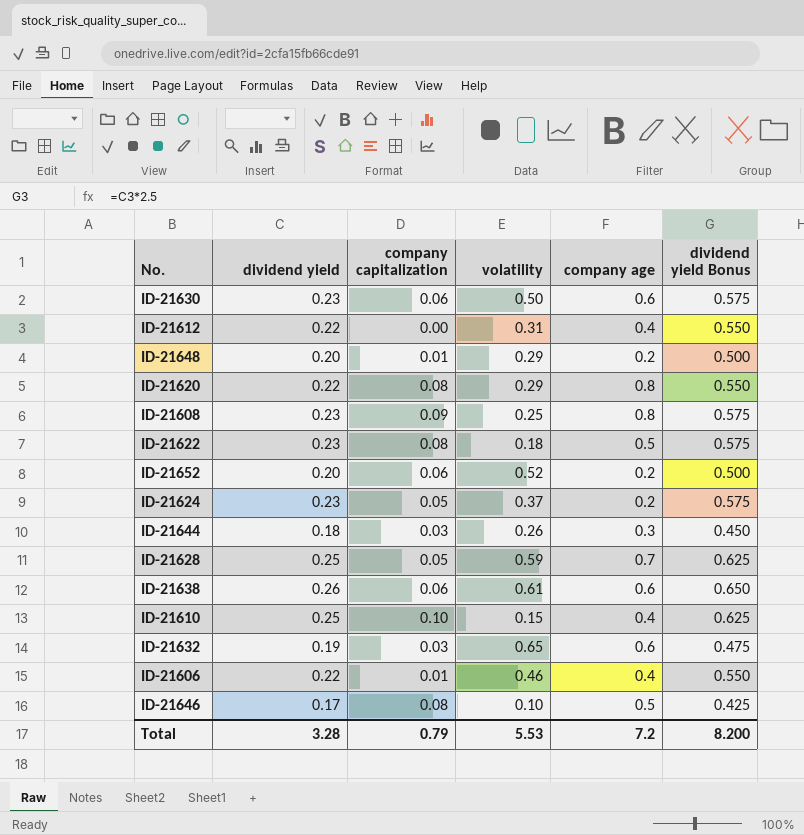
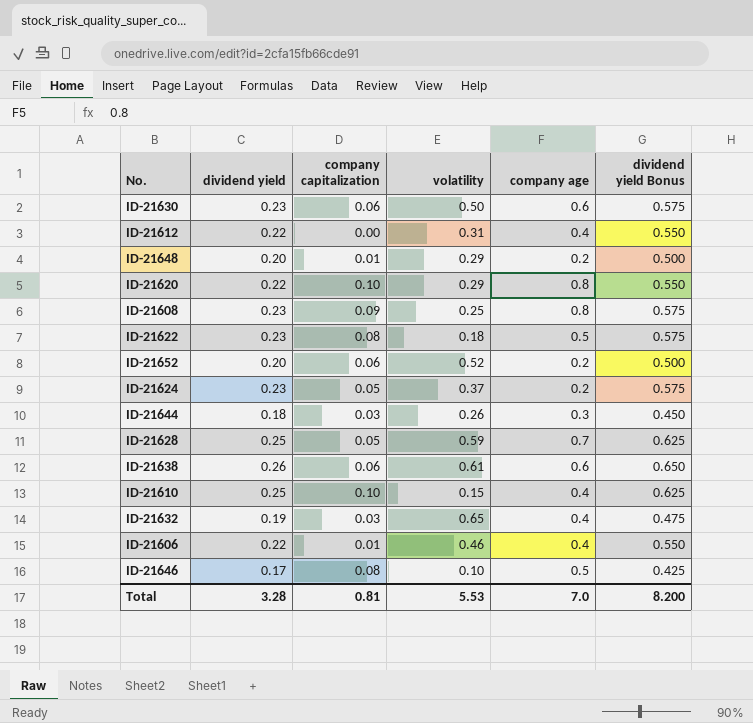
ID-21620 | company capitalization: 0.08 -> 0.10
ID-21632 | company age: 0.6 -> 0.4
Total | company capitalization: 0.79 -> 0.81
Total | company age: 7.2 -> 7.0

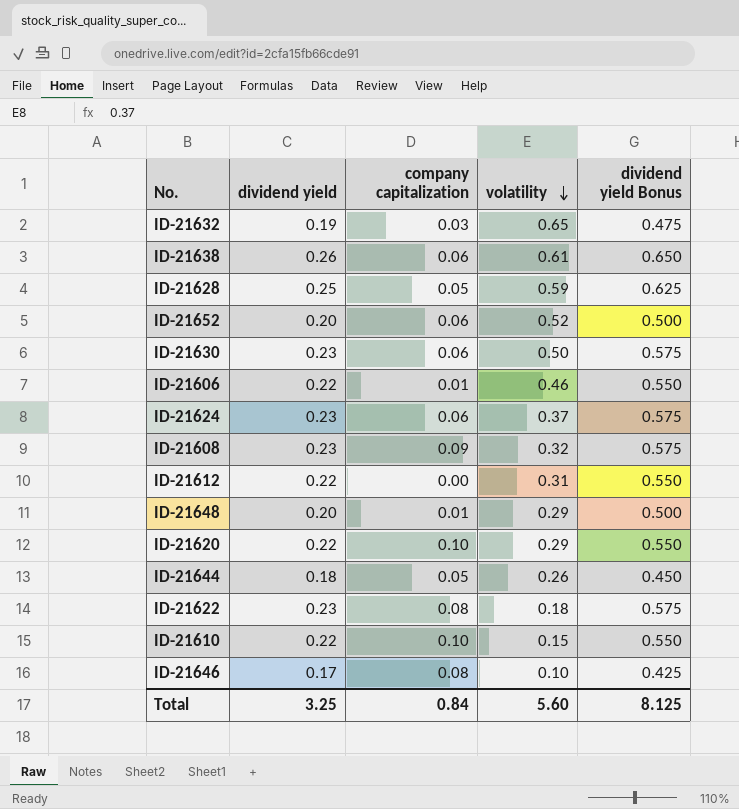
row order: none -> volatility descending
column company age | position: 5 -> none
ID-21624 | company capitalization: 0.05 -> 0.06
ID-21608 | volatility: 0.25 -> 0.32
ID-21644 | company capitalization: 0.03 -> 0.05
ID-21610 | dividend yield: 0.25 -> 0.22
ID-21610 | dividend yield Bonus: 0.625 -> 0.550
Total | dividend yield: 3.28 -> 3.25
Total | company capitalization: 0.81 -> 0.84
Total | volatility: 5.53 -> 5.60
Total | dividend yield Bonus: 8.200 -> 8.125

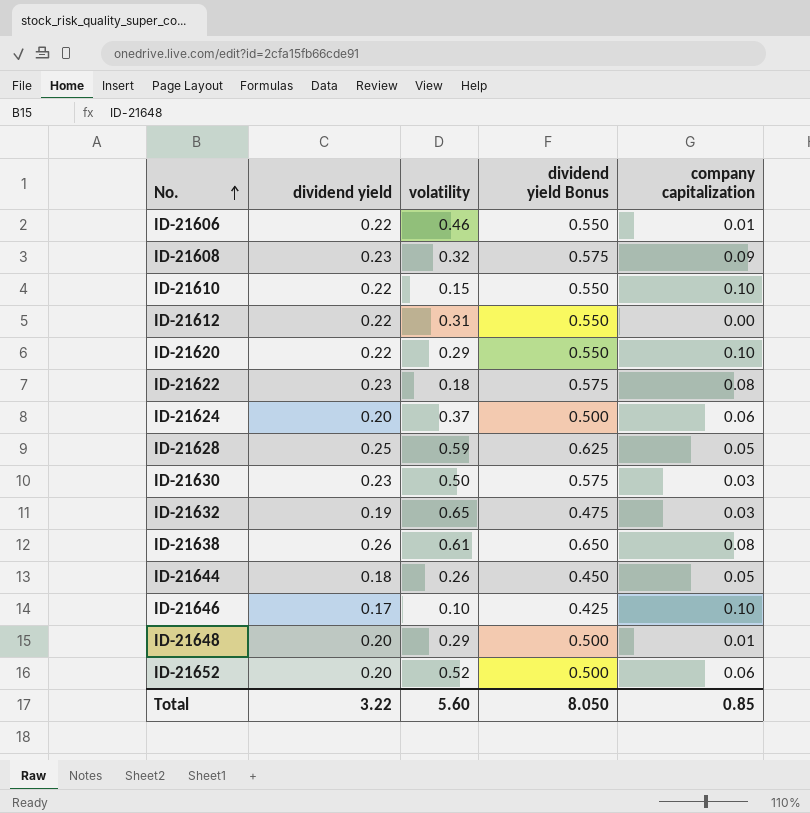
row order: volatility descending -> No. ascending
column company capitalization | position: 3 -> 5
ID-21624 | dividend yield: 0.23 -> 0.20
ID-21624 | dividend yield Bonus: 0.575 -> 0.500
ID-21630 | company capitalization: 0.06 -> 0.03
ID-21638 | company capitalization: 0.06 -> 0.08
ID-21646 | company capitalization: 0.08 -> 0.10
Total | dividend yield: 3.25 -> 3.22
Total | dividend yield Bonus: 8.125 -> 8.050
Total | company capitalization: 0.84 -> 0.85

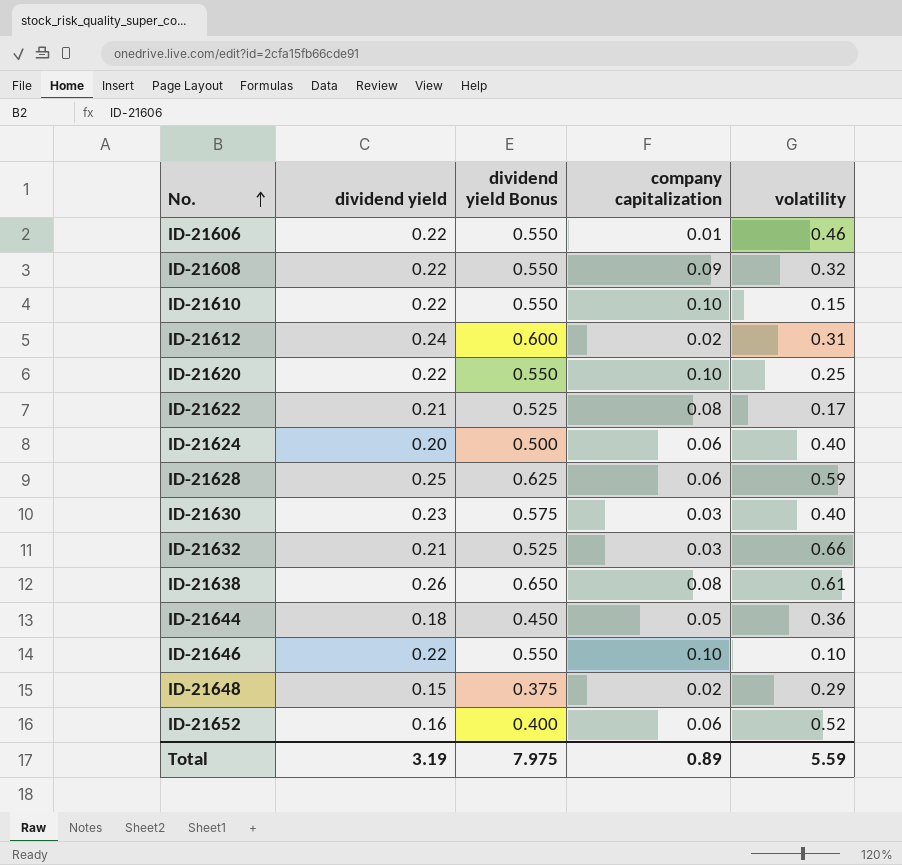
column volatility | position: 3 -> 5
ID-21608 | dividend yield: 0.23 -> 0.22
ID-21608 | dividend yield Bonus: 0.575 -> 0.550
ID-21612 | dividend yield: 0.22 -> 0.24
ID-21612 | dividend yield Bonus: 0.550 -> 0.600
ID-21612 | company capitalization: 0.00 -> 0.02
ID-21620 | volatility: 0.29 -> 0.25
ID-21622 | dividend yield: 0.23 -> 0.21
ID-21622 | dividend yield Bonus: 0.575 -> 0.525
ID-21622 | volatility: 0.18 -> 0.17
ID-21624 | volatility: 0.37 -> 0.40
ID-21628 | company capitalization: 0.05 -> 0.06
ID-21630 | volatility: 0.50 -> 0.40
ID-21632 | dividend yield: 0.19 -> 0.21
ID-21632 | dividend yield Bonus: 0.475 -> 0.525
ID-21632 | volatility: 0.65 -> 0.66
ID-21644 | volatility: 0.26 -> 0.36
ID-21646 | dividend yield: 0.17 -> 0.22
ID-21646 | dividend yield Bonus: 0.425 -> 0.550
ID-21648 | dividend yield: 0.20 -> 0.15
ID-21648 | dividend yield Bonus: 0.500 -> 0.375
ID-21648 | company capitalization: 0.01 -> 0.02
ID-21652 | dividend yield: 0.20 -> 0.16
ID-21652 | dividend yield Bonus: 0.500 -> 0.400
Total | dividend yield: 3.22 -> 3.19
Total | dividend yield Bonus: 8.050 -> 7.975
Total | company capitalization: 0.85 -> 0.89
Total | volatility: 5.60 -> 5.59

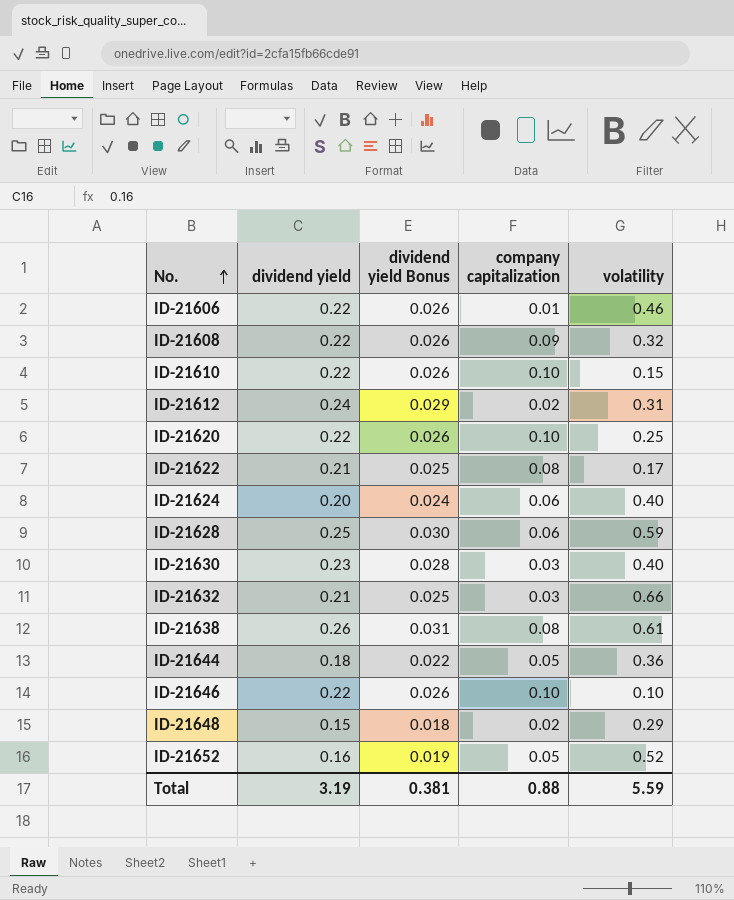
column dividend yield Bonus | formula: [dividend yield] * 2.5 -> [dividend yield] * 0.12
ID-21652 | company capitalization: 0.06 -> 0.05
Total | dividend yield Bonus: 7.975 -> 0.381
Total | company capitalization: 0.89 -> 0.88

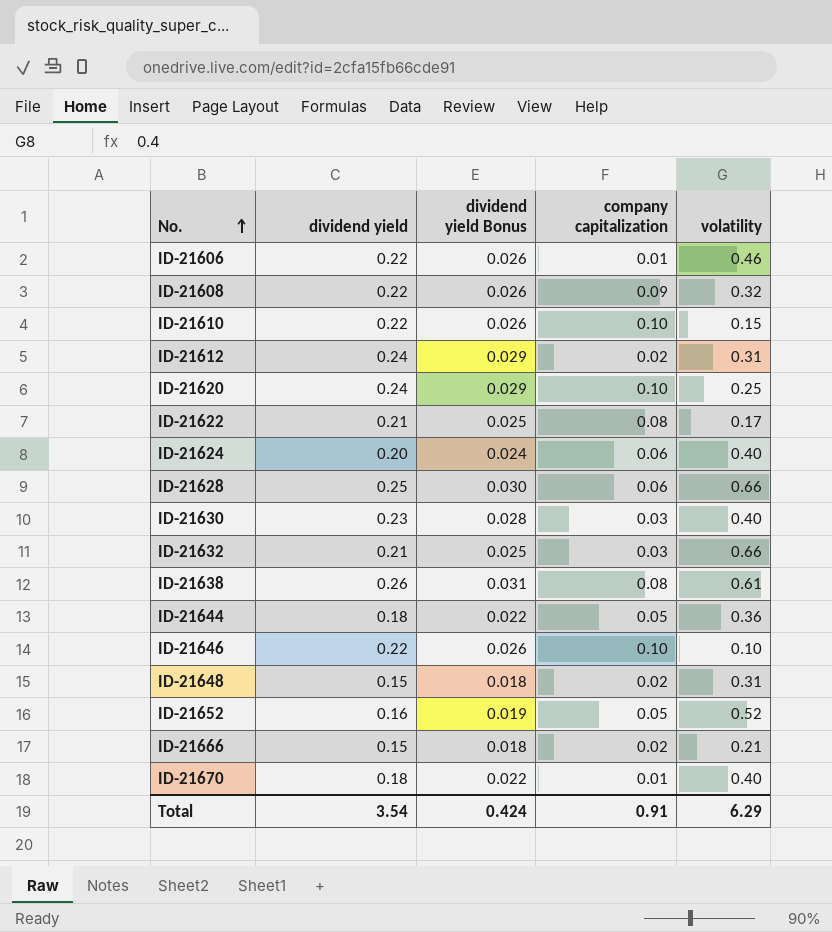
ID-21620 | dividend yield: 0.22 -> 0.24
ID-21620 | dividend yield Bonus: 0.026 -> 0.029
ID-21628 | volatility: 0.59 -> 0.66
ID-21648 | volatility: 0.29 -> 0.31
row ID-21666: none -> 0.15 | 0.018 | 0.02 | 0.21
row ID-21670: none -> 0.18 | 0.022 | 0.01 | 0.40
Total | dividend yield: 3.19 -> 3.54
Total | dividend yield Bonus: 0.381 -> 0.424
Total | company capitalization: 0.88 -> 0.91
Total | volatility: 5.59 -> 6.29

